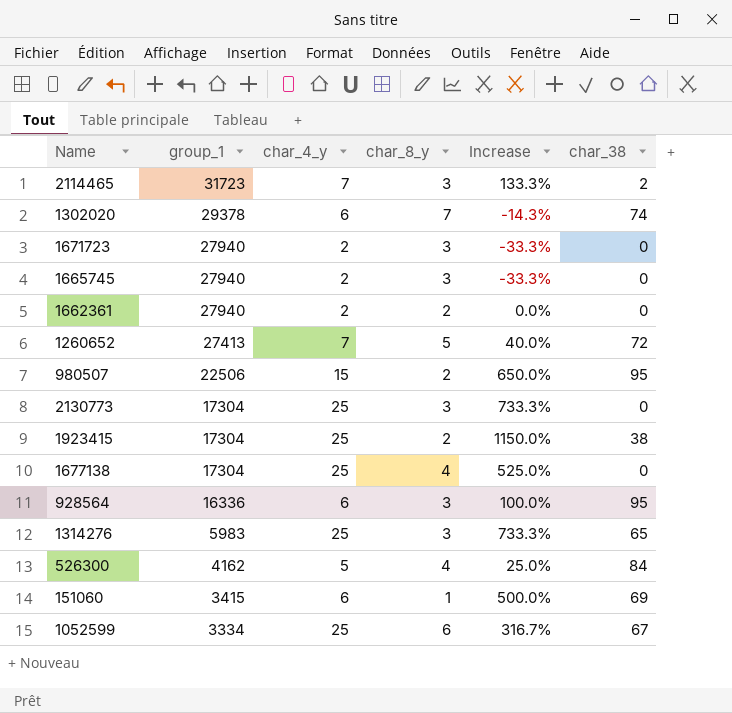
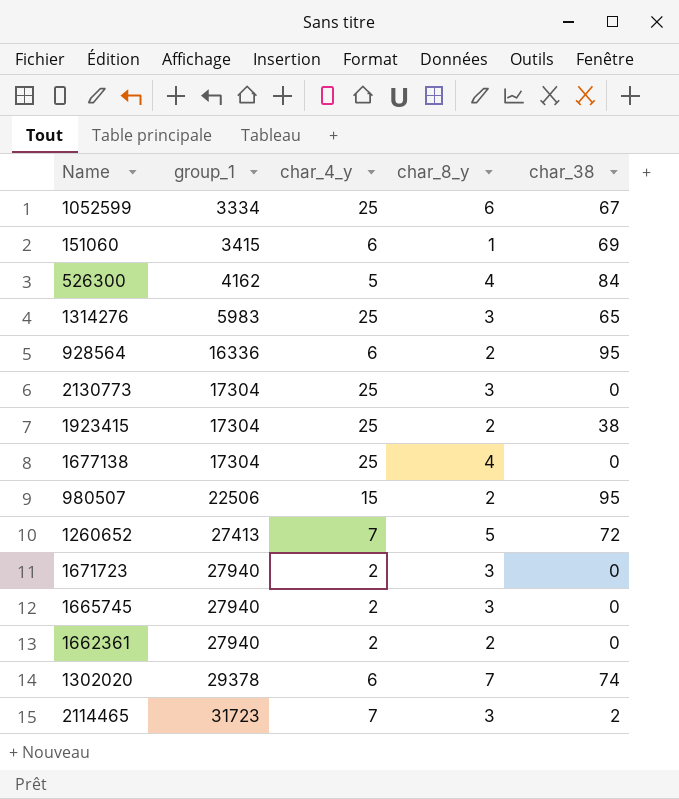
row order: group_1 descending -> group_1 ascending
column Increase | formula: ([char_4_y] - [char_8_y]) / [char_8_y] -> none
928564 | char_8_y: 3 -> 2

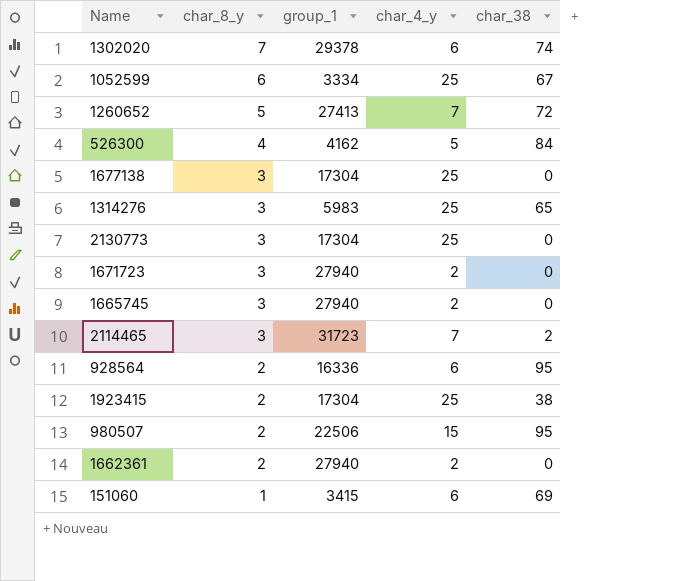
row order: group_1 ascending -> char_8_y descending
column char_8_y | position: 4 -> 2
1677138 | char_8_y: 4 -> 3

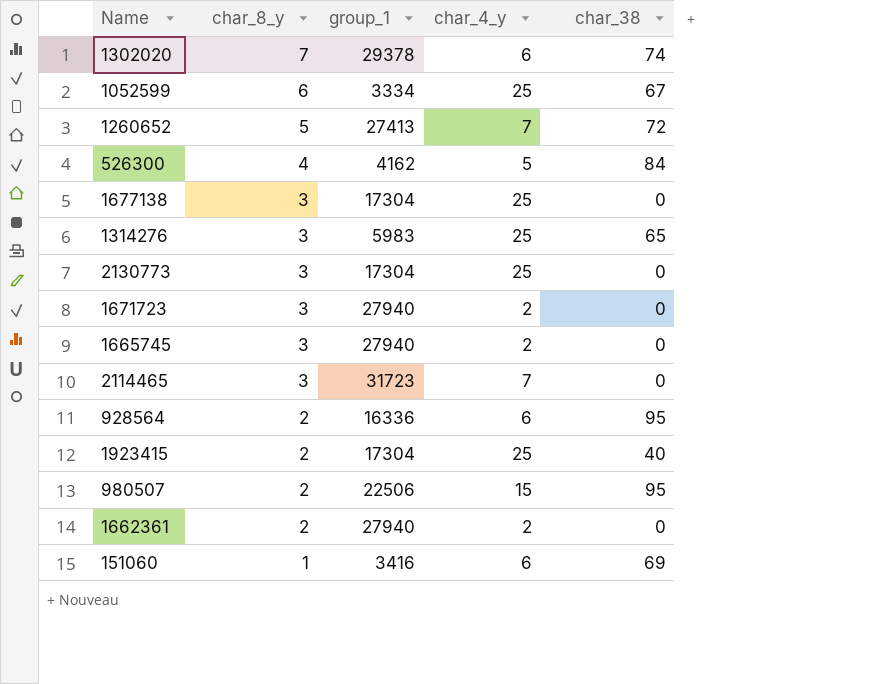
2114465 | char_38: 2 -> 0
1923415 | char_38: 38 -> 40
151060 | group_1: 3415 -> 3416

